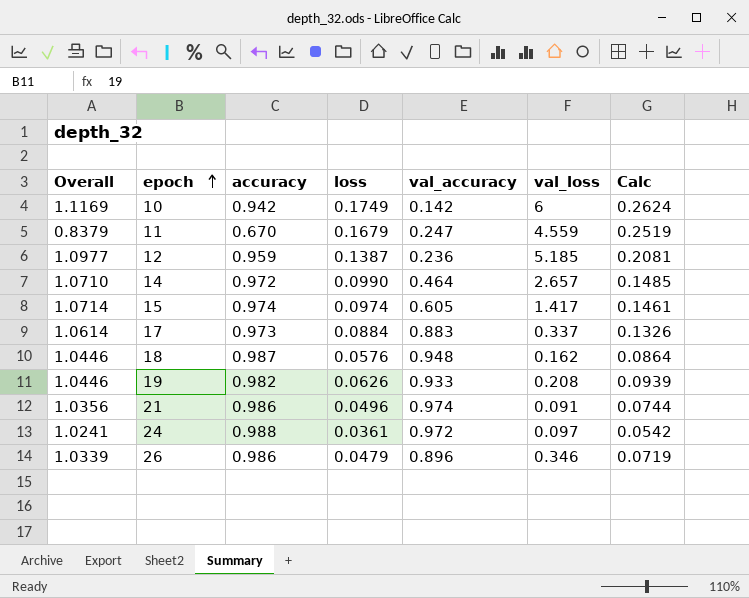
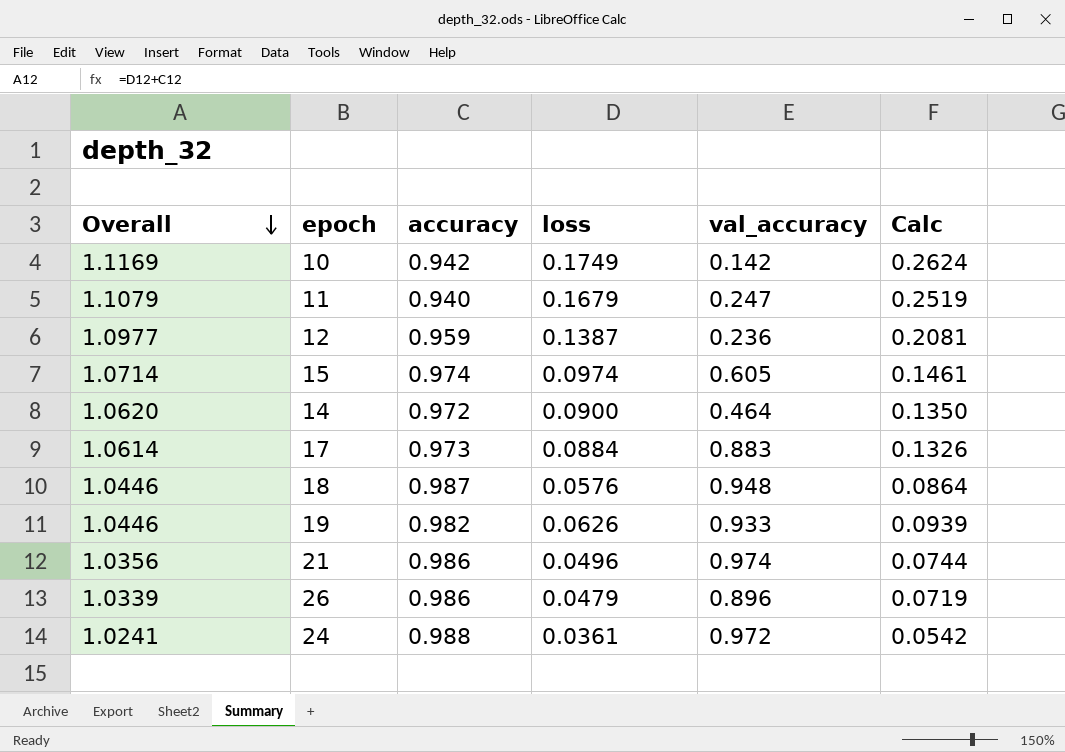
row order: epoch ascending -> Overall descending
column val_loss | position: 6 -> none
11 | Overall: 0.8379 -> 1.1079
11 | accuracy: 0.670 -> 0.940
14 | Overall: 1.0710 -> 1.0620
14 | loss: 0.0990 -> 0.0900
14 | Calc: 0.1485 -> 0.1350

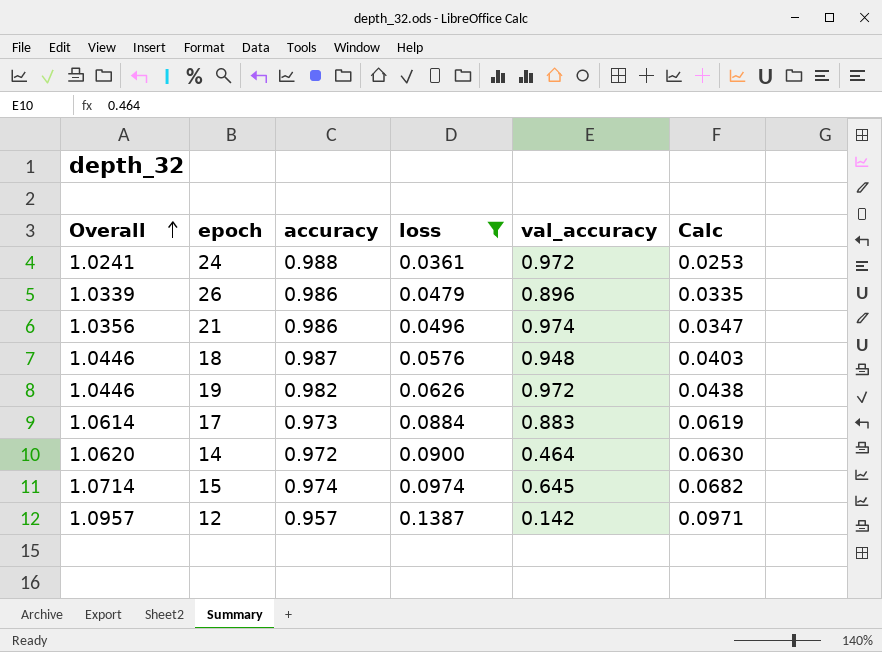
filter: none -> loss <= 0.1387
row order: Overall descending -> Overall ascending
column Calc | formula: [loss] * 1.5 -> [loss] * 0.7
19 | val_accuracy: 0.933 -> 0.972
15 | val_accuracy: 0.605 -> 0.645
12 | Overall: 1.0977 -> 1.0957
12 | accuracy: 0.959 -> 0.957
12 | val_accuracy: 0.236 -> 0.142

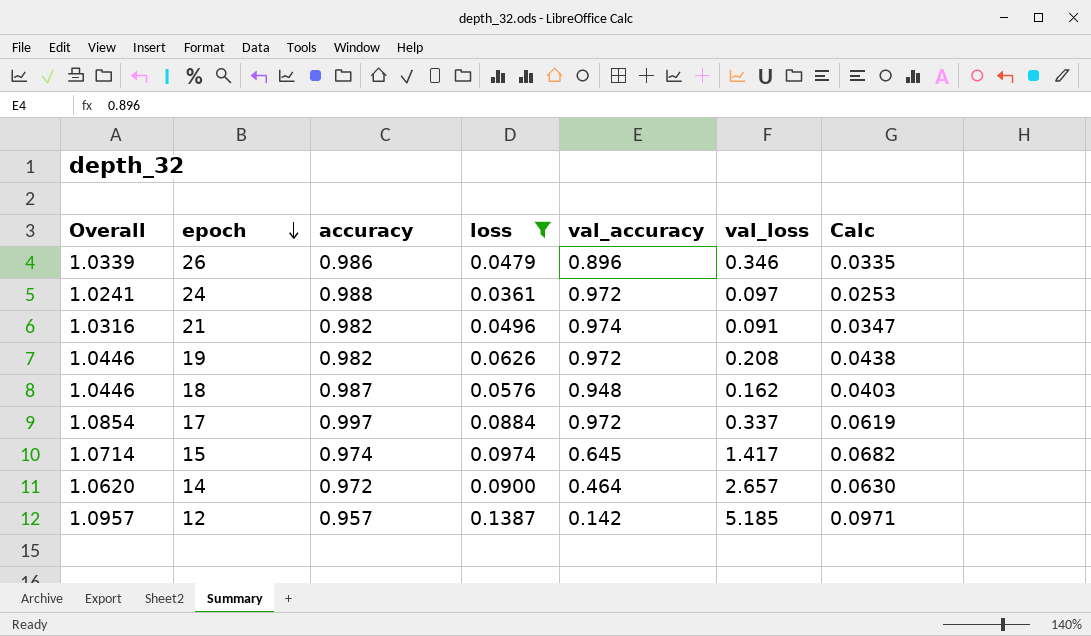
row order: Overall ascending -> epoch descending
column val_loss | position: none -> 6
21 | Overall: 1.0356 -> 1.0316
21 | accuracy: 0.986 -> 0.982
17 | Overall: 1.0614 -> 1.0854
17 | accuracy: 0.973 -> 0.997
17 | val_accuracy: 0.883 -> 0.972

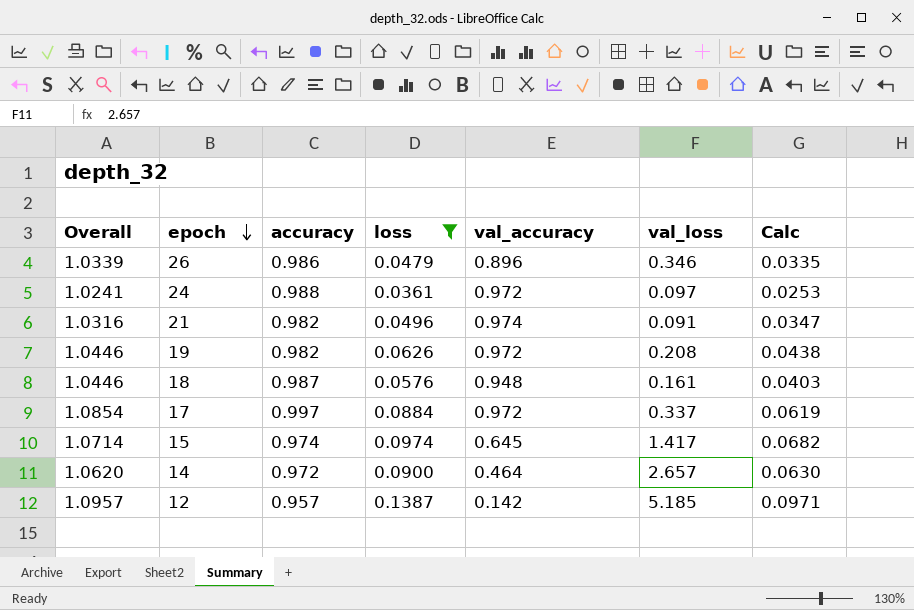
18 | val_loss: 0.162 -> 0.161

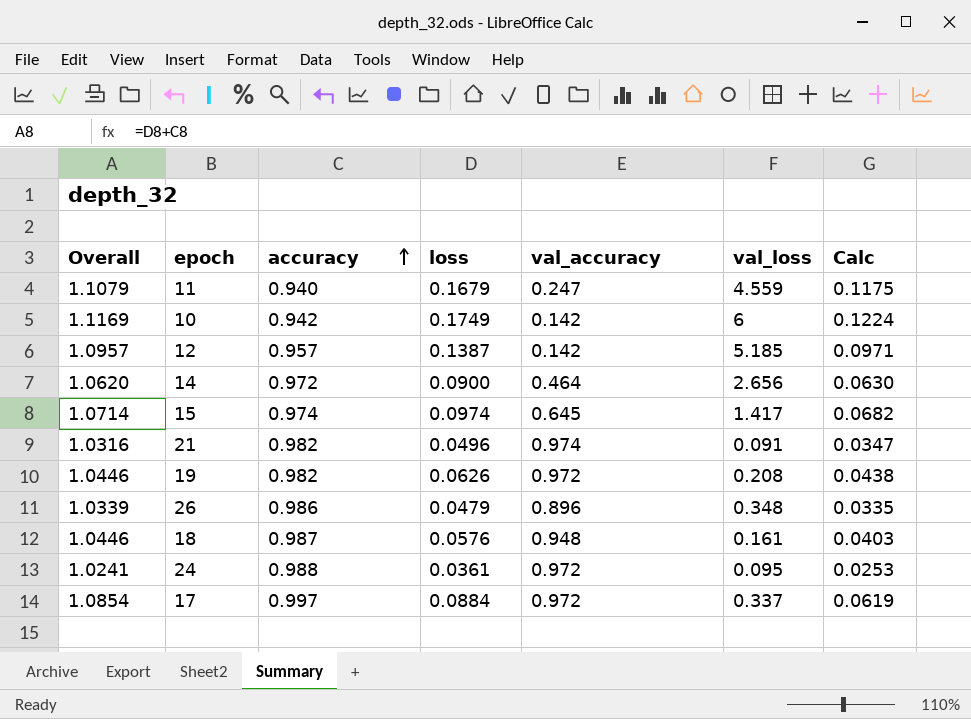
filter: loss <= 0.1387 -> none
row order: epoch descending -> accuracy ascending
14 | val_loss: 2.657 -> 2.656
26 | val_loss: 0.346 -> 0.348
24 | val_loss: 0.097 -> 0.095

